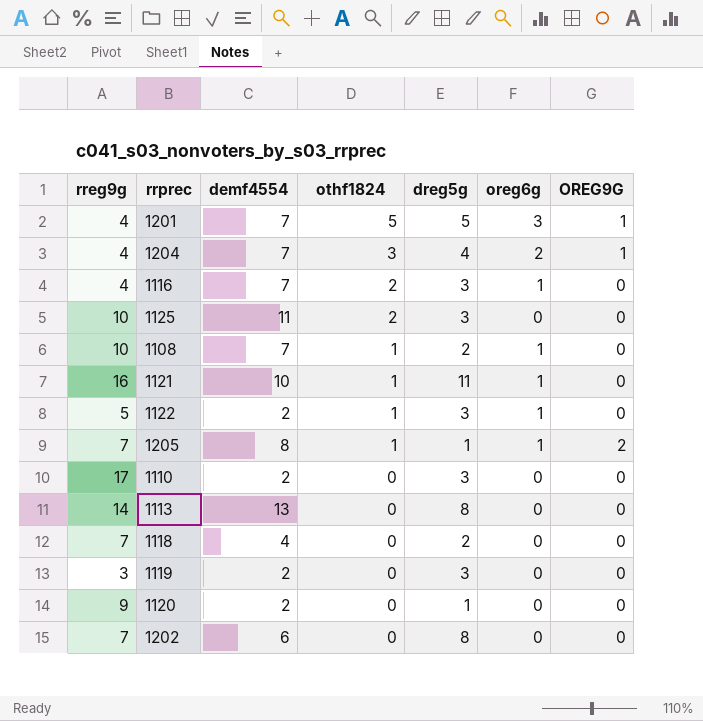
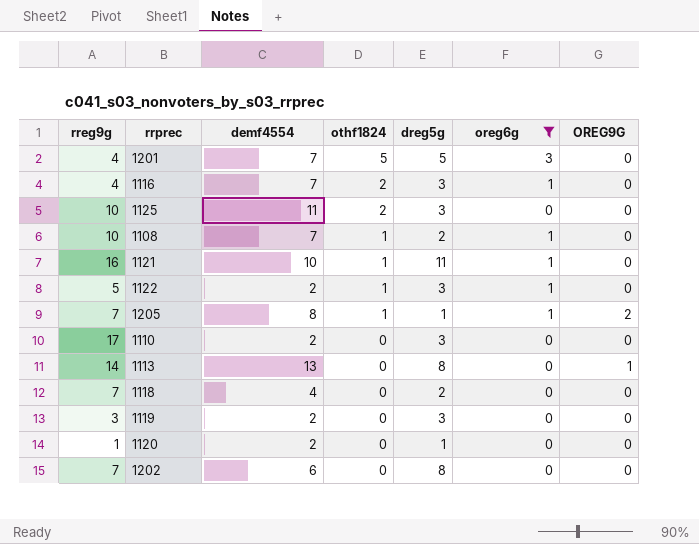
filter: none -> oreg6g != 2
1201 | OREG9G: 1 -> 0
1113 | OREG9G: 0 -> 1
1120 | rreg9g: 9 -> 1

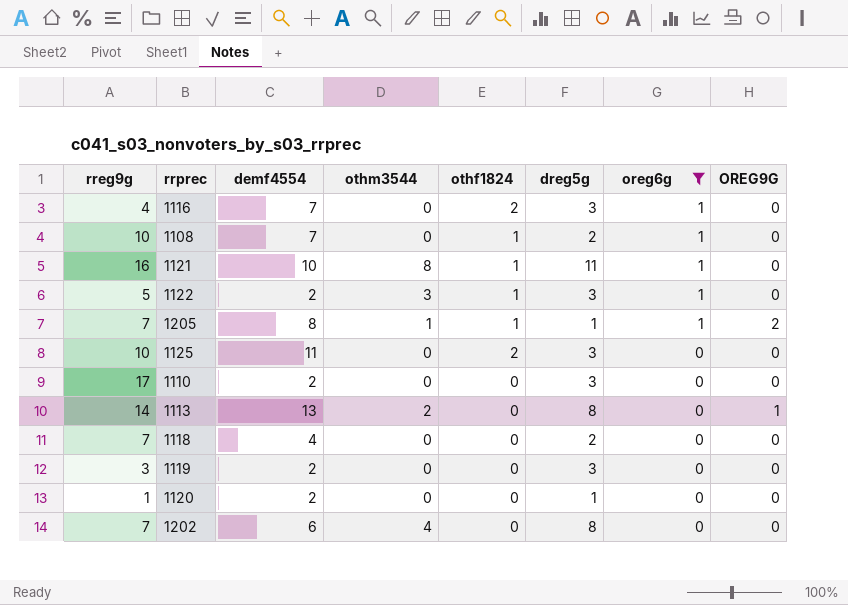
row order: othf1824 descending -> oreg6g descending
column othm3544 | position: none -> 4
row 1201: 4 | 7 | 5 | 5 | 3 | 0 -> none

